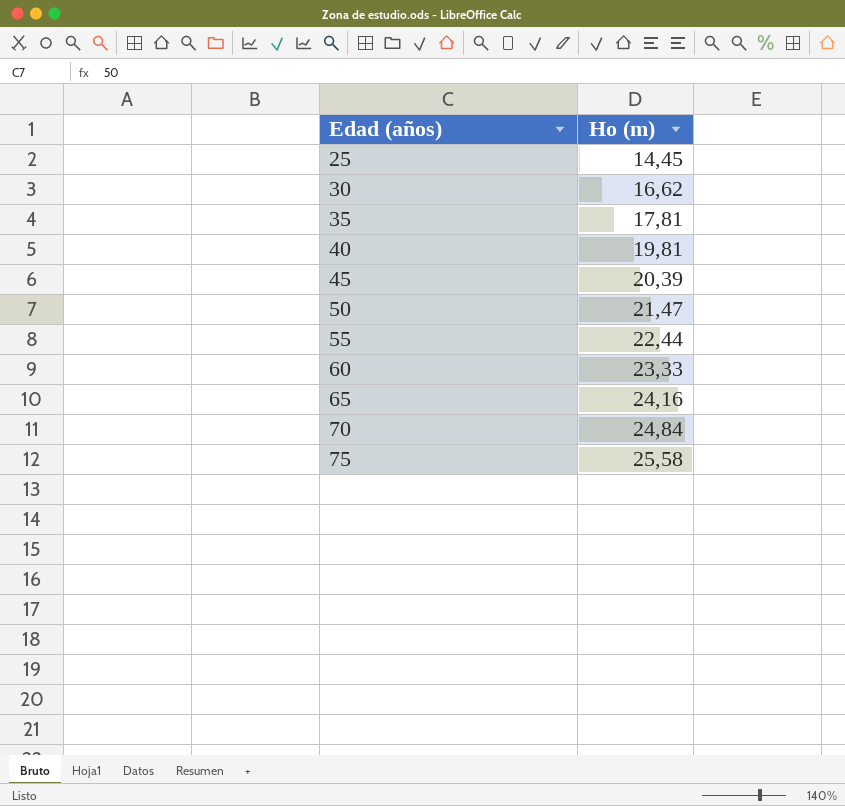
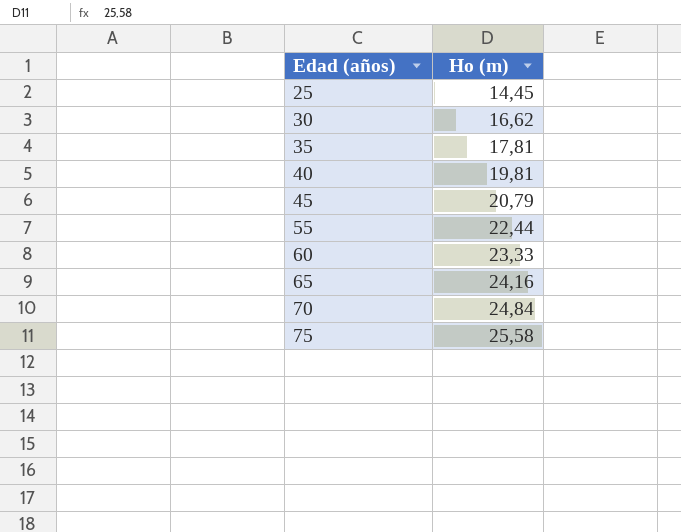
row 50: 21,47 -> none
45 | Ho (m): 20,39 -> 20,79

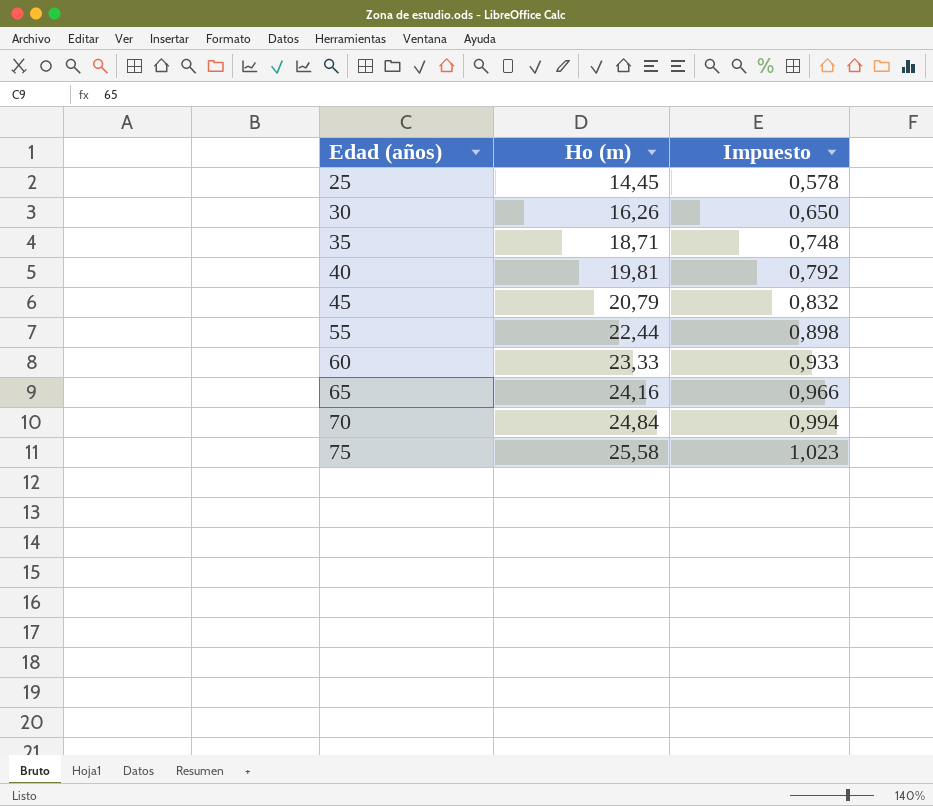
column Impuesto | formula: none -> [Ho (m)] * 0,04
30 | Ho (m): 16,62 -> 16,26
35 | Ho (m): 17,81 -> 18,71

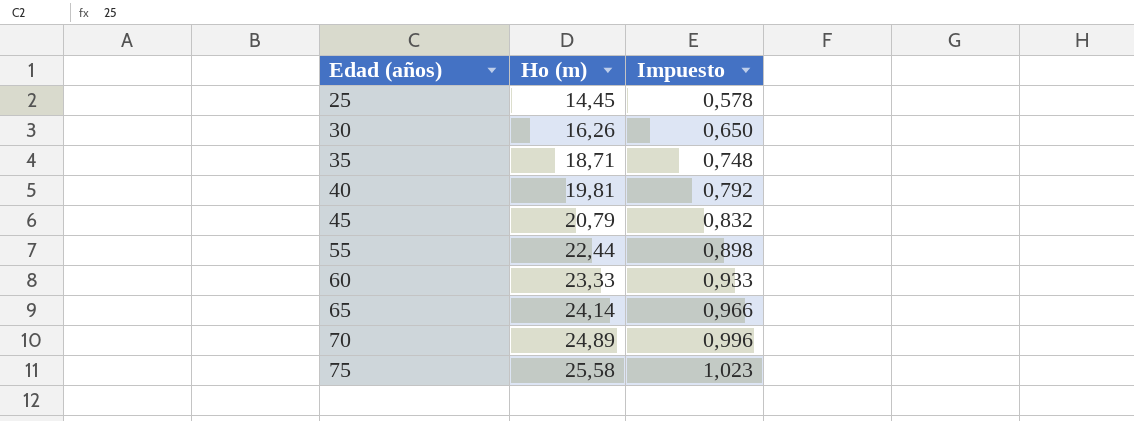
65 | Ho (m): 24,16 -> 24,14
70 | Ho (m): 24,84 -> 24,89
70 | Impuesto: 0,994 -> 0,996

